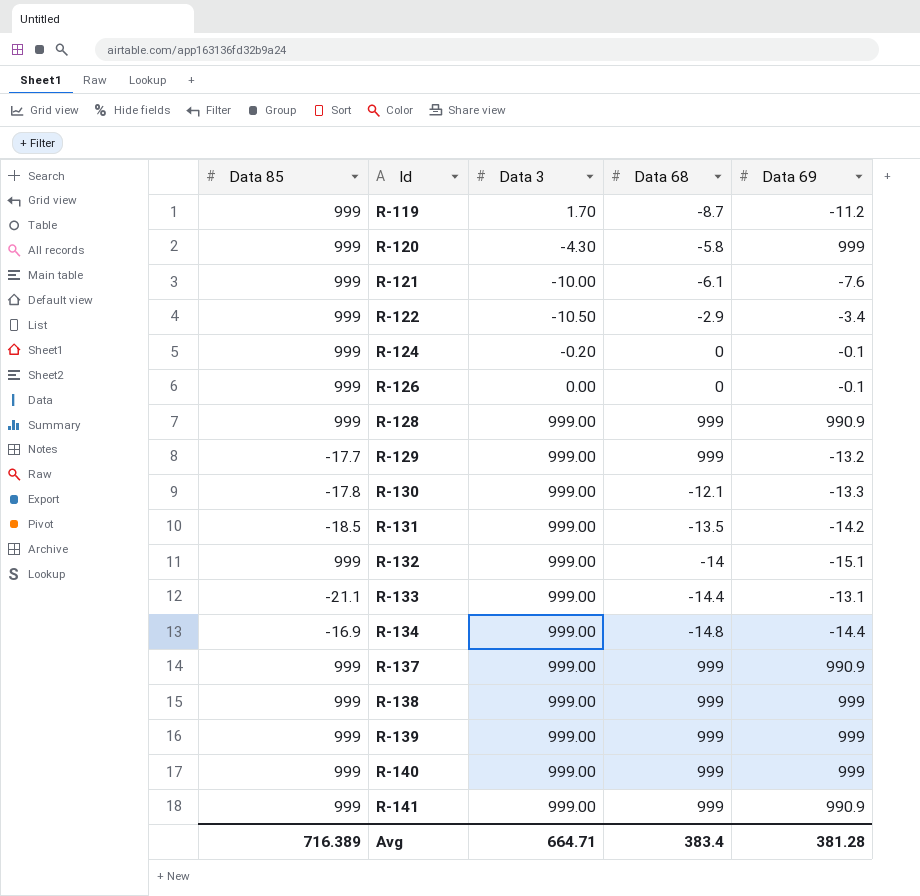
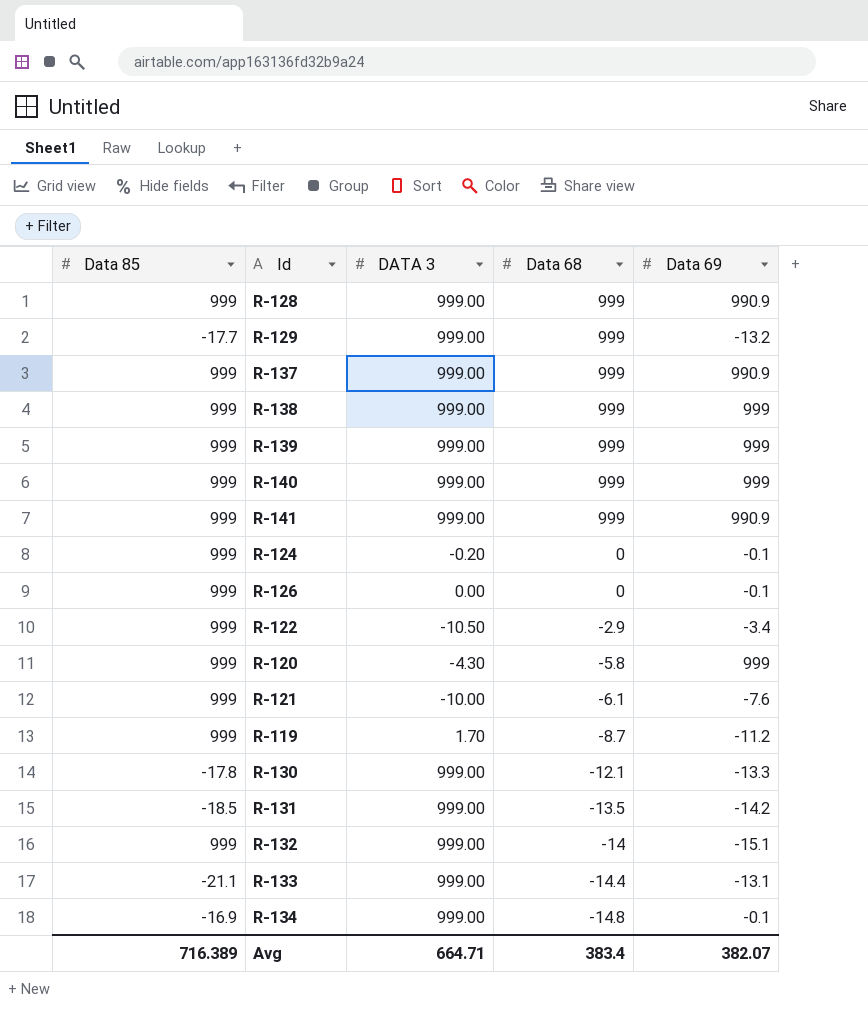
row order: Id ascending -> Data 68 descending
column name: Data 3 -> DATA 3
R-134 | Data 69: -14.4 -> -0.1
Avg | Data 69: 381.28 -> 382.07

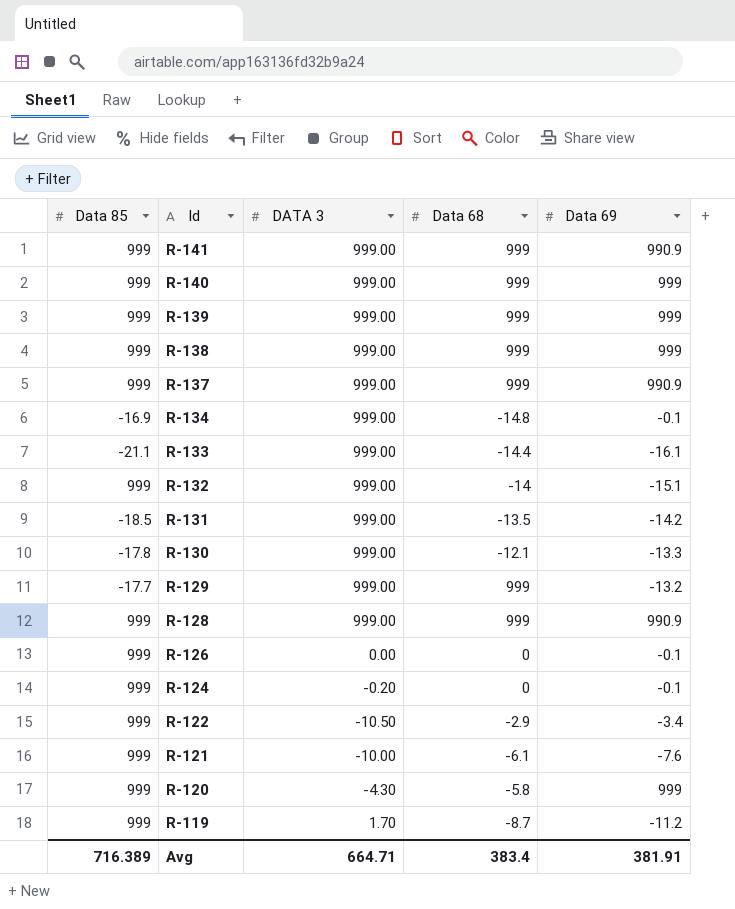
row order: Data 68 descending -> Id descending
R-133 | Data 69: -13.1 -> -16.1
Avg | Data 69: 382.07 -> 381.91

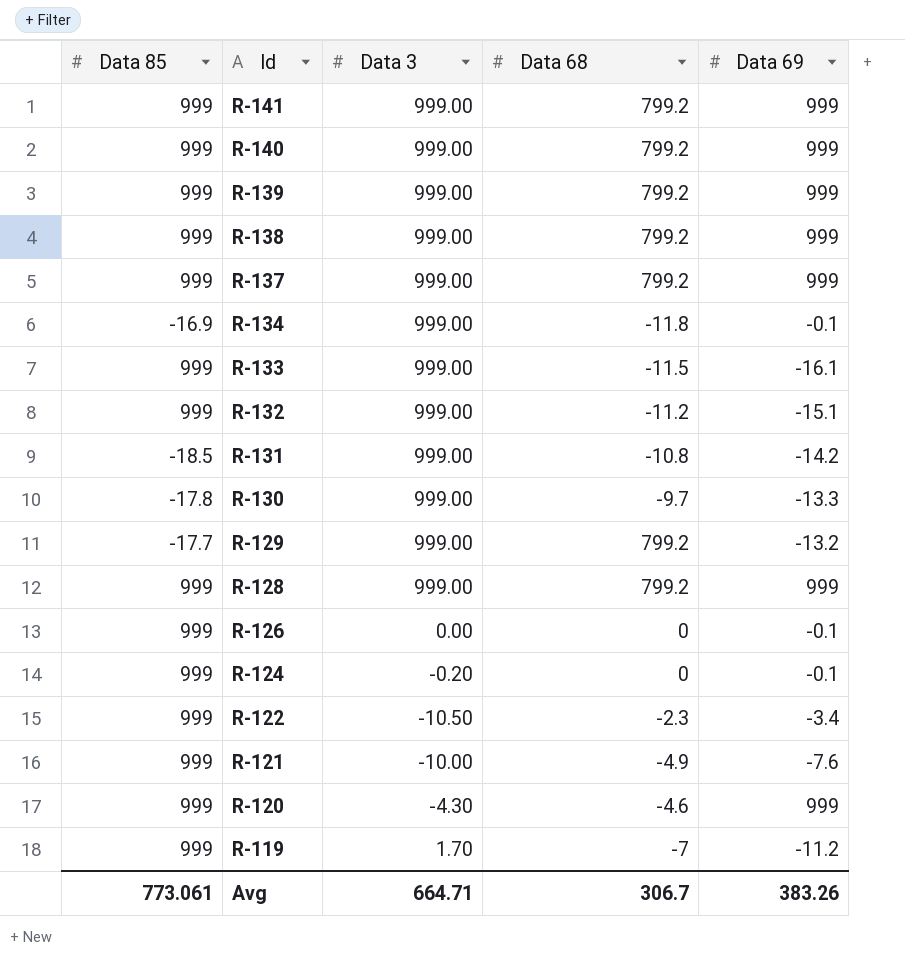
column name: DATA 3 -> Data 3
R-141 | Data 68: 999 -> 799.2
R-141 | Data 69: 990.9 -> 999
R-140 | Data 68: 999 -> 799.2
R-139 | Data 68: 999 -> 799.2
R-138 | Data 68: 999 -> 799.2
R-137 | Data 68: 999 -> 799.2
R-137 | Data 69: 990.9 -> 999
R-134 | Data 68: -14.8 -> -11.8
R-133 | Data 85: -21.1 -> 999
R-133 | Data 68: -14.4 -> -11.5
R-132 | Data 68: -14 -> -11.2
R-131 | Data 68: -13.5 -> -10.8
R-130 | Data 68: -12.1 -> -9.7
R-129 | Data 68: 999 -> 799.2
R-128 | Data 68: 999 -> 799.2
R-128 | Data 69: 990.9 -> 999
R-122 | Data 68: -2.9 -> -2.3
R-121 | Data 68: -6.1 -> -4.9
R-120 | Data 68: -5.8 -> -4.6
R-119 | Data 68: -8.7 -> -7
Avg | Data 85: 716.389 -> 773.061
Avg | Data 68: 383.4 -> 306.7
Avg | Data 69: 381.91 -> 383.26

